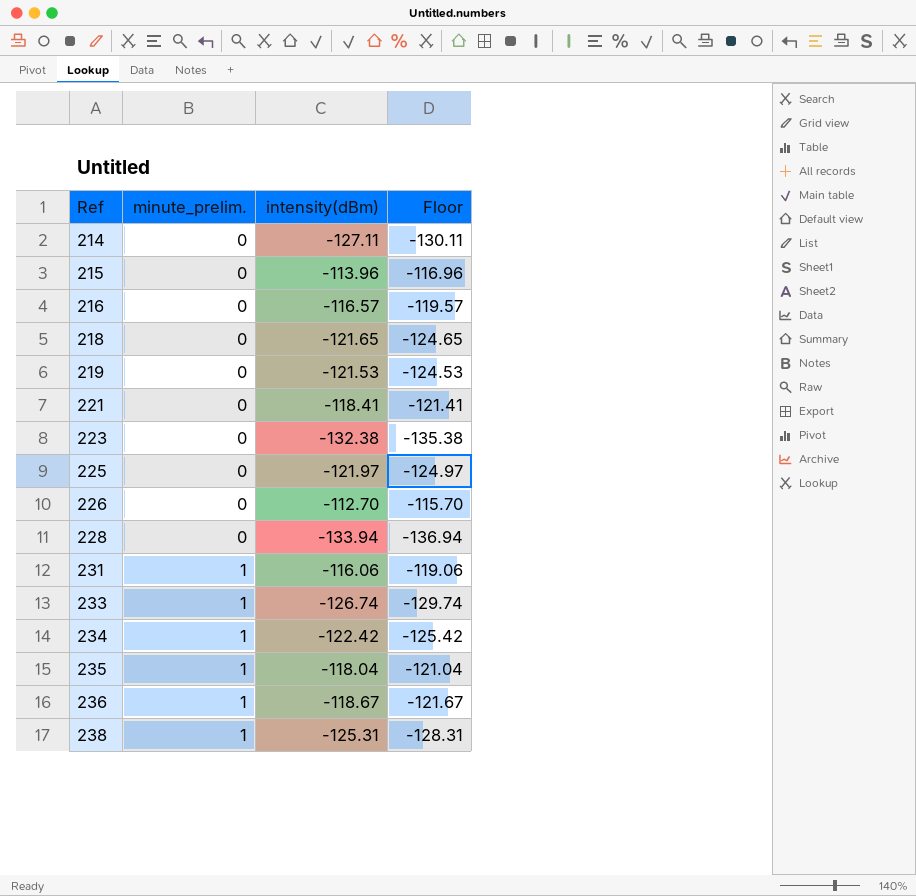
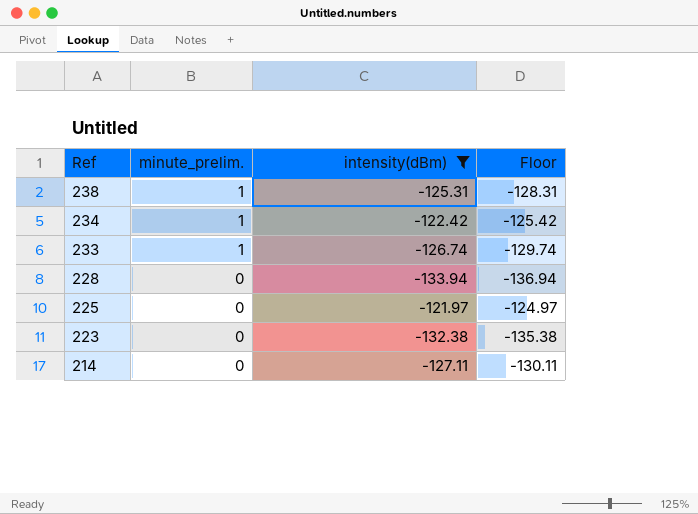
filter: none -> intensity(dBm) <= -121.97
row order: Ref ascending -> Ref descending

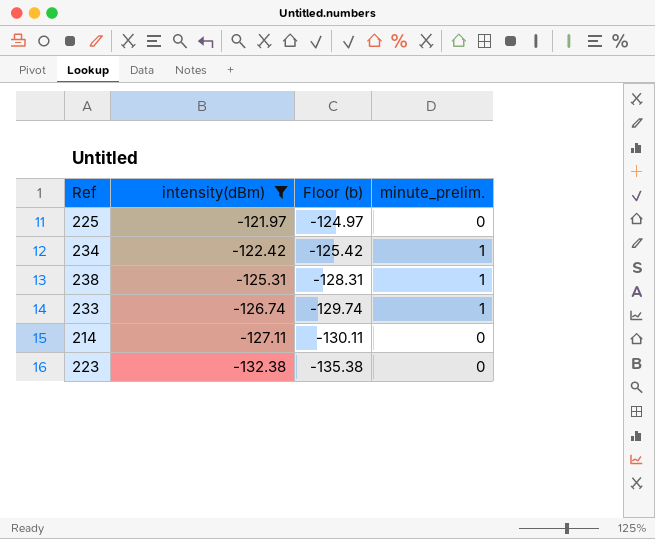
row order: Ref descending -> intensity(dBm) descending
column name: Floor -> Floor (b)
column minute_prelim. | position: 2 -> 4
row 228: 0 | -133.94 | -136.94 -> none

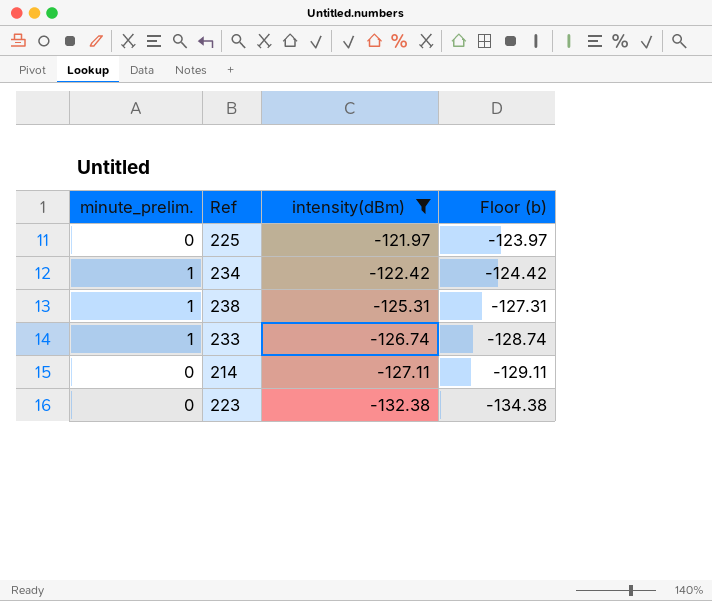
column minute_prelim. | position: 4 -> 1
column Floor (b) | formula: [intensity(dBm)] - 3 -> [intensity(dBm)] - 2

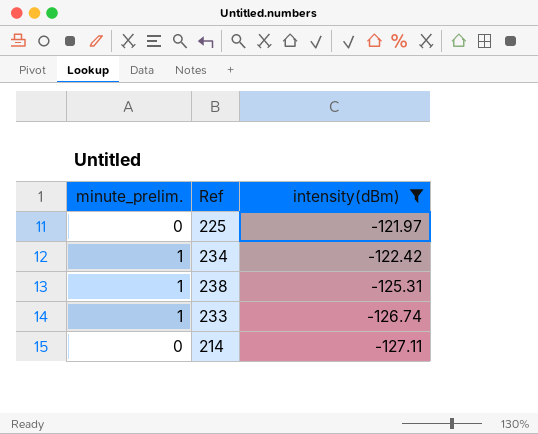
column Floor (b) | formula: [intensity(dBm)] - 2 -> none
row 223: 0 | -132.38 | -134.38 -> none

